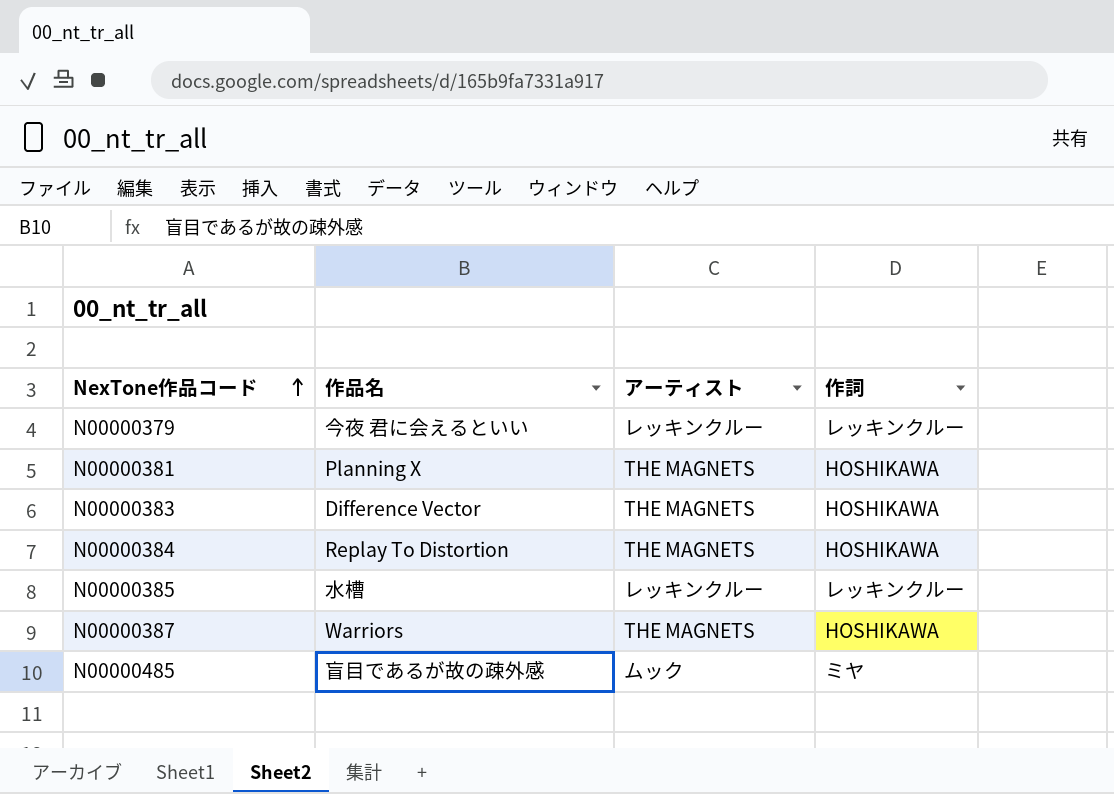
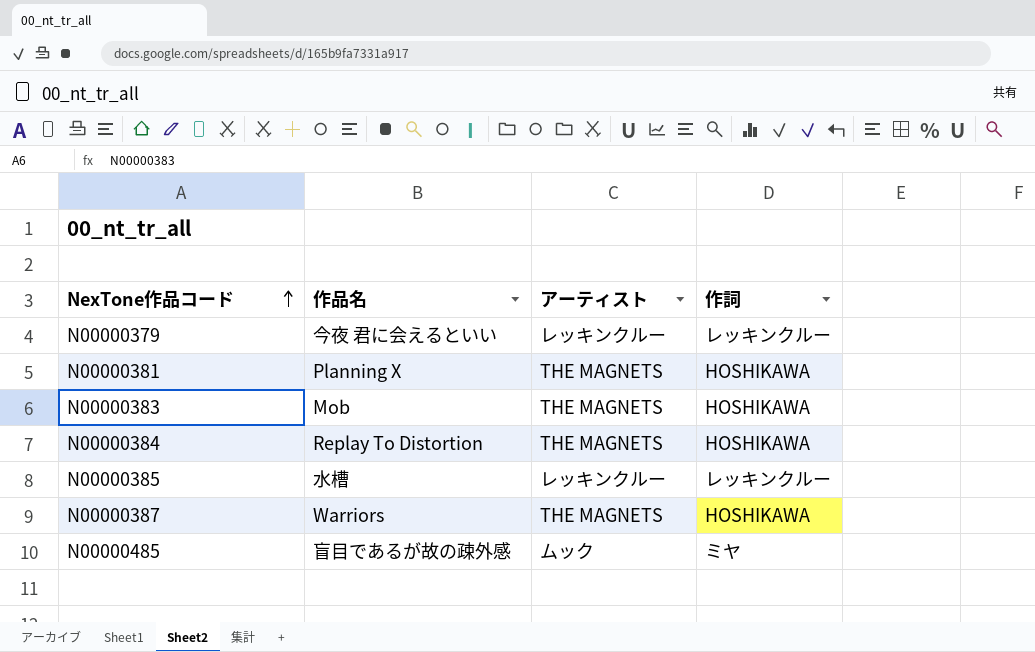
N00000383 | 作品名: Difference Vector -> Mob

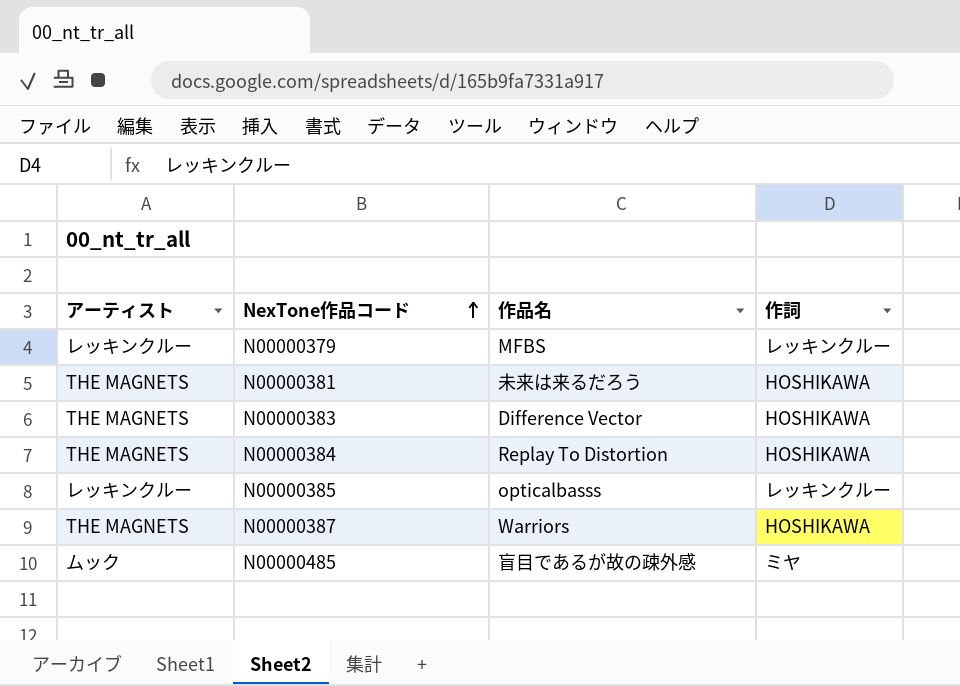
column アーティスト | position: 3 -> 1
N00000379 | 作品名: 今夜 君に会えるといい -> MFBS
N00000381 | 作品名: Planning X -> 未来は来るだろう
N00000383 | 作品名: Mob -> Difference Vector
N00000385 | 作品名: 水槽 -> opticalbasss

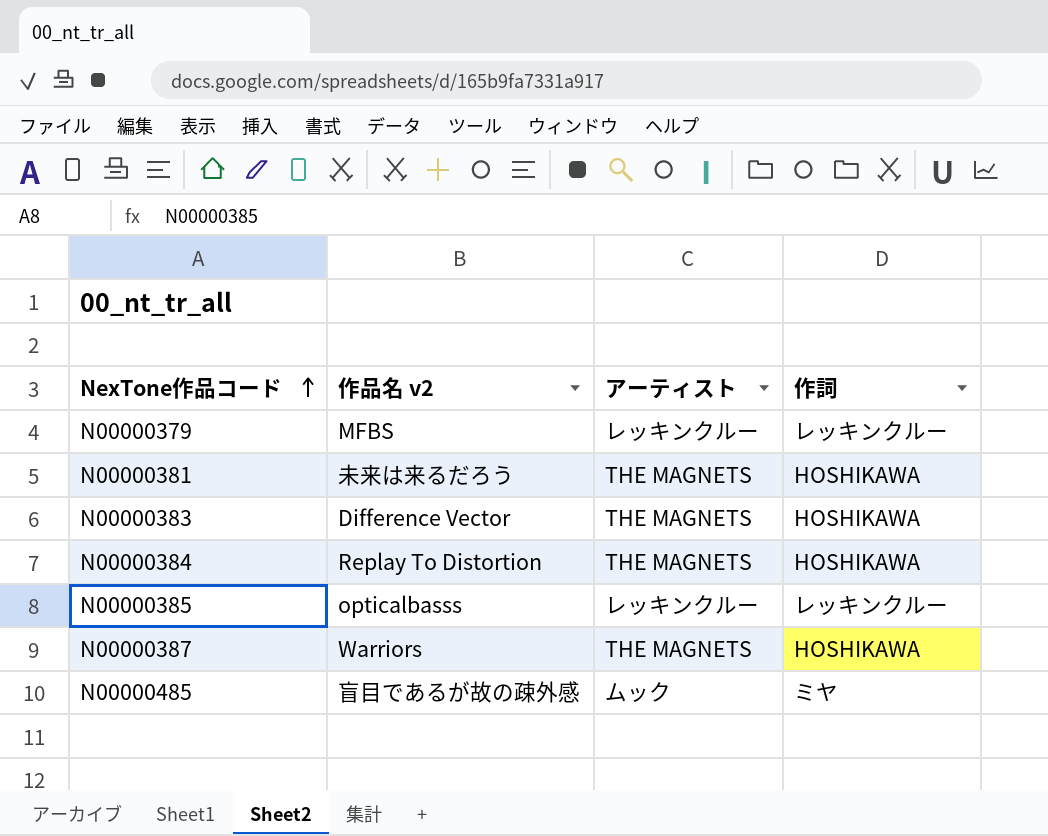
column name: 作品名 -> 作品名 v2
column アーティスト | position: 1 -> 3

